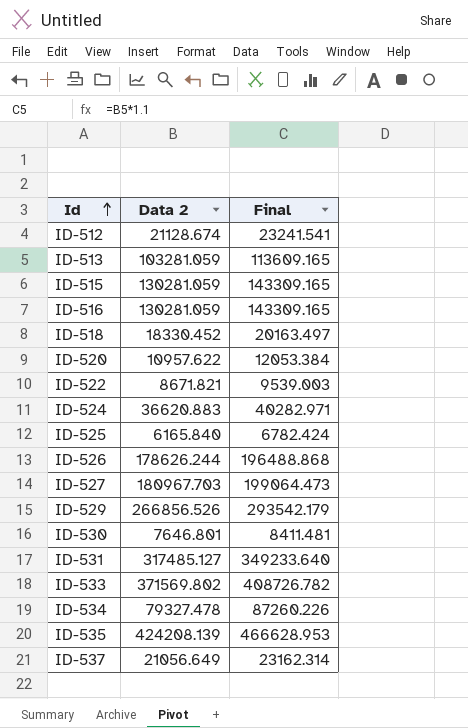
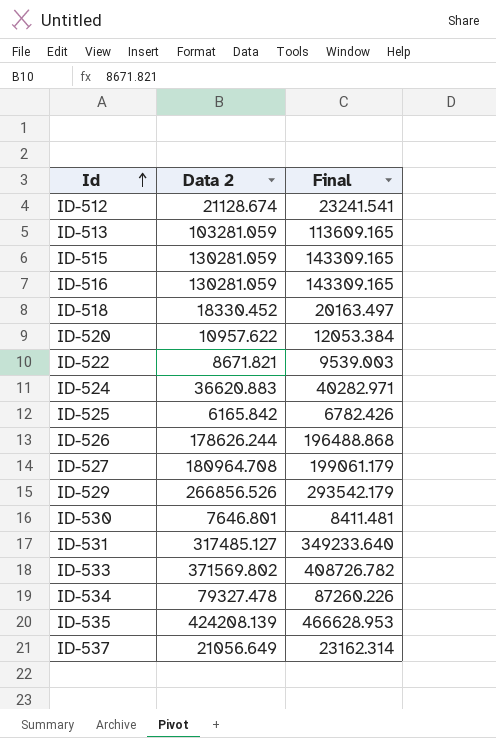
ID-525 | Data 2: 6165.840 -> 6165.842
ID-525 | Final: 6782.424 -> 6782.426
ID-527 | Data 2: 180967.703 -> 180964.708
ID-527 | Final: 199064.473 -> 199061.179

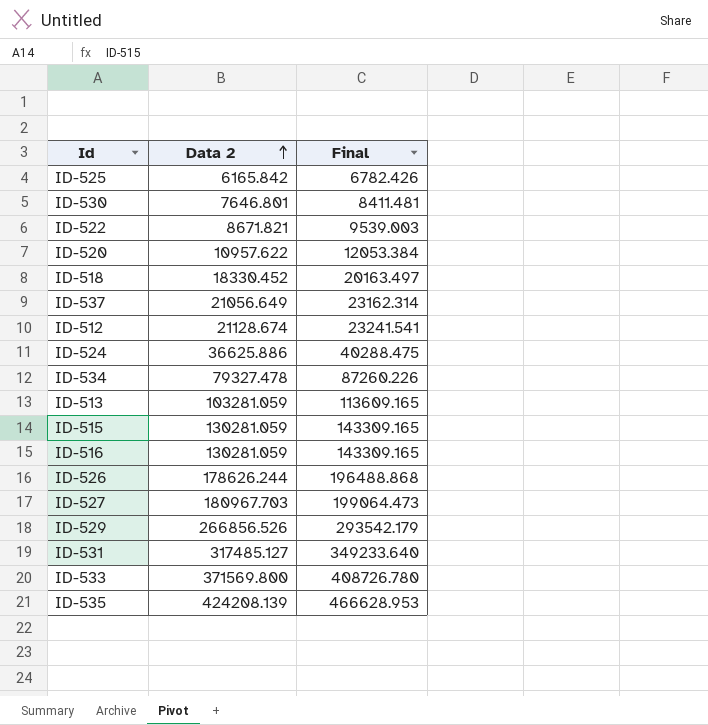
row order: Id ascending -> Data 2 ascending
ID-524 | Data 2: 36620.883 -> 36625.886
ID-524 | Final: 40282.971 -> 40288.475
ID-527 | Data 2: 180964.708 -> 180967.703
ID-527 | Final: 199061.179 -> 199064.473
ID-533 | Data 2: 371569.802 -> 371569.800
ID-533 | Final: 408726.782 -> 408726.780

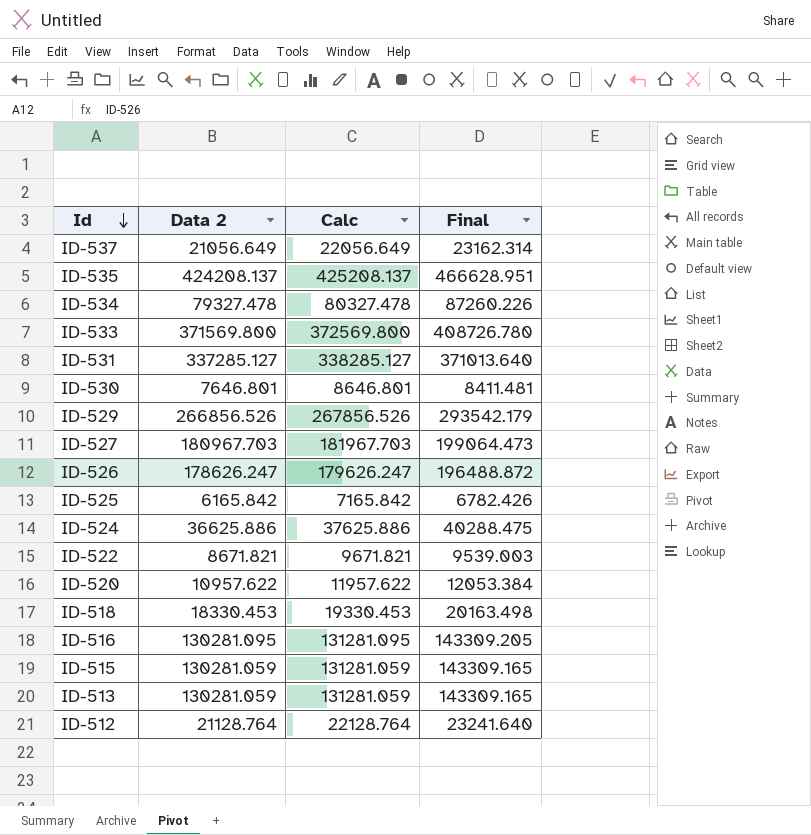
row order: Data 2 ascending -> Id descending
column Calc | formula: none -> [Data 2] + 1000
ID-535 | Data 2: 424208.139 -> 424208.137
ID-535 | Final: 466628.953 -> 466628.951
ID-531 | Data 2: 317485.127 -> 337285.127
ID-531 | Final: 349233.640 -> 371013.640
ID-526 | Data 2: 178626.244 -> 178626.247
ID-526 | Final: 196488.868 -> 196488.872
ID-518 | Data 2: 18330.452 -> 18330.453
ID-518 | Final: 20163.497 -> 20163.498
ID-516 | Data 2: 130281.059 -> 130281.095
ID-516 | Final: 143309.165 -> 143309.205
ID-513 | Data 2: 103281.059 -> 130281.059
ID-513 | Final: 113609.165 -> 143309.165
ID-512 | Data 2: 21128.674 -> 21128.764
ID-512 | Final: 23241.541 -> 23241.640

